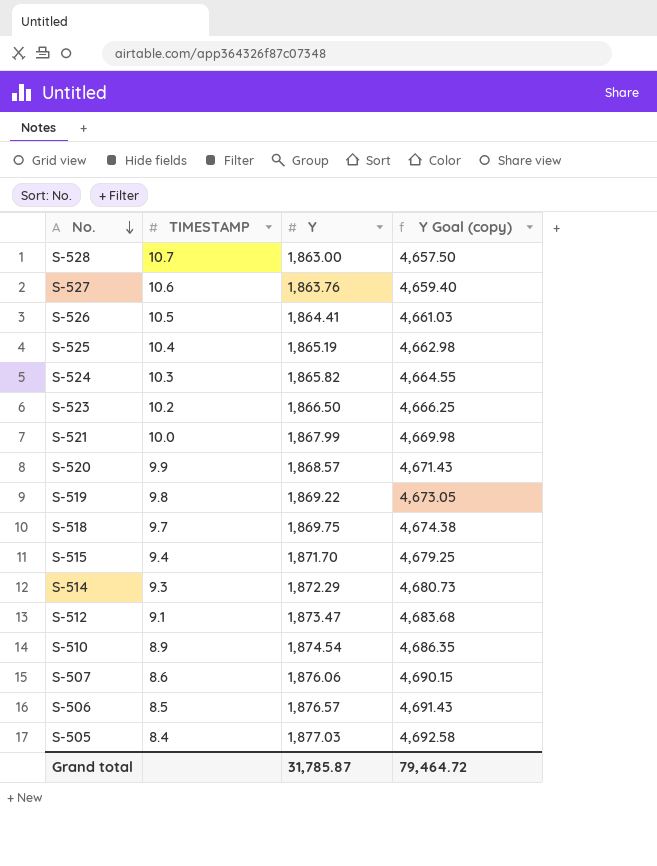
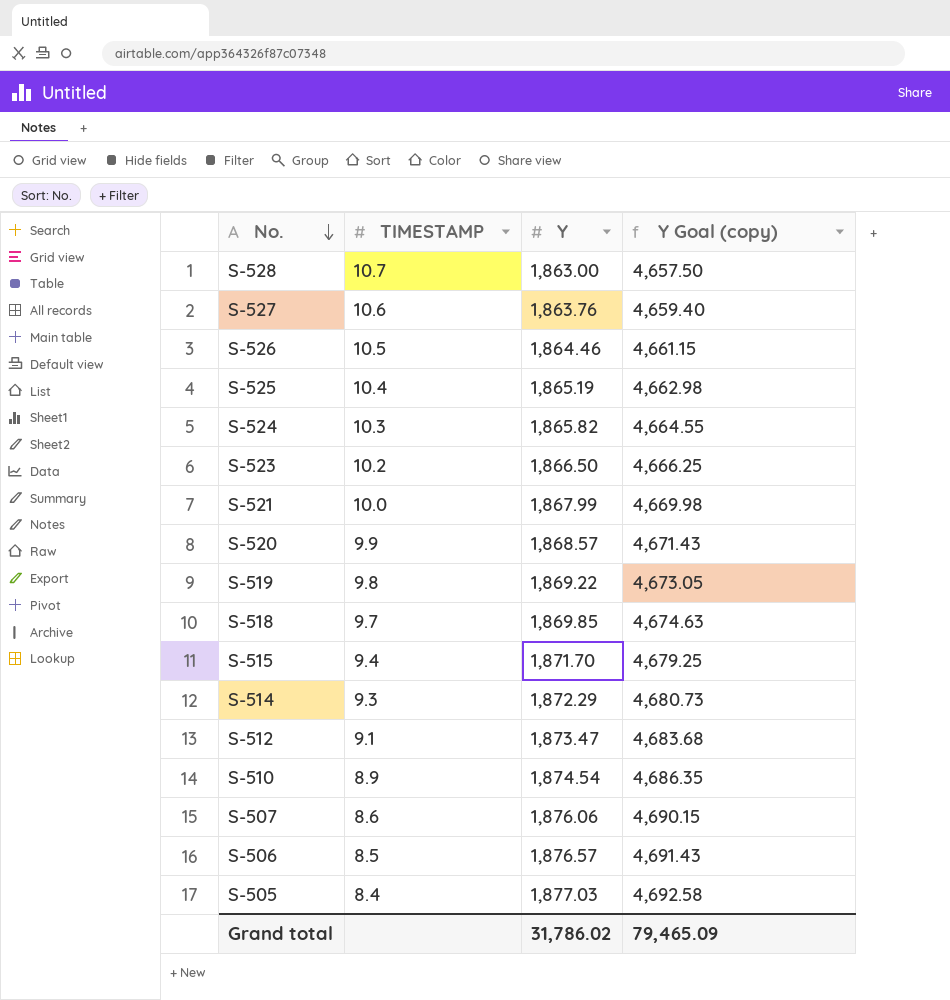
S-526 | Y: 1,864.41 -> 1,864.46
S-526 | Y Goal (copy): 4,661.03 -> 4,661.15
S-518 | Y: 1,869.75 -> 1,869.85
S-518 | Y Goal (copy): 4,674.38 -> 4,674.63
Grand total | Y: 31,785.87 -> 31,786.02
Grand total | Y Goal (copy): 79,464.72 -> 79,465.09

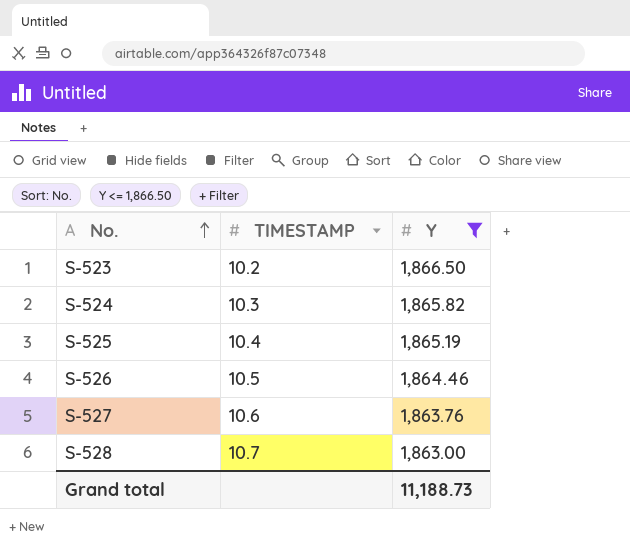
filter: none -> Y <= 1,866.50
row order: No. descending -> No. ascending
column Y Goal (copy) | formula: [Y] * 2.5 -> none
Grand total | Y: 31,786.02 -> 11,188.73

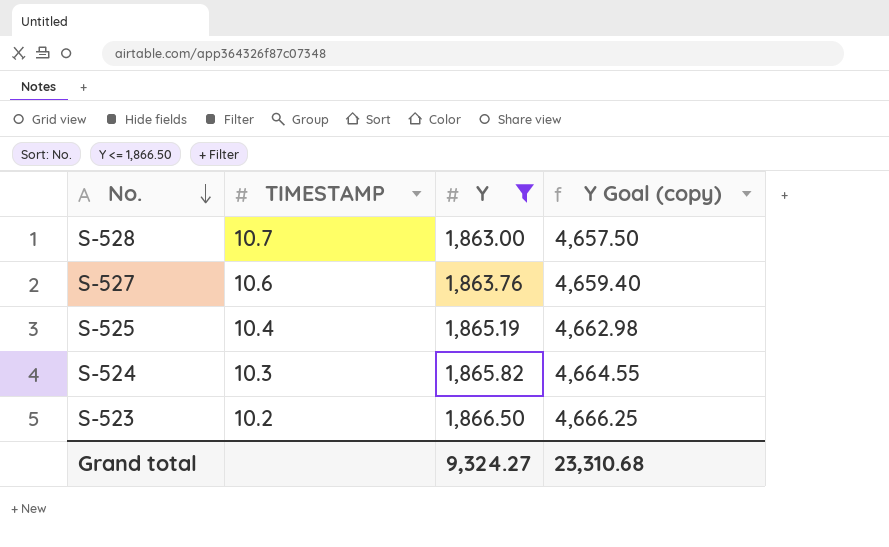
row order: No. ascending -> No. descending
column Y Goal (copy) | formula: none -> [Y] * 2.5
row S-526: 10.5 | 1,864.46 -> none
Grand total | Y: 11,188.73 -> 9,324.27

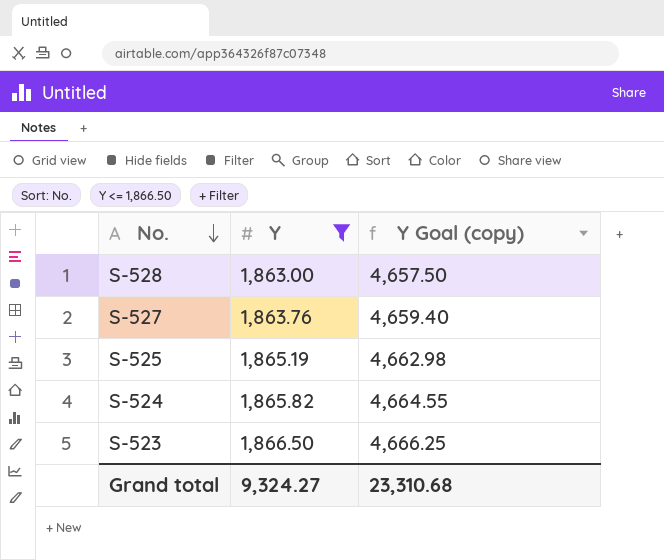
column TIMESTAMP | position: 2 -> none

